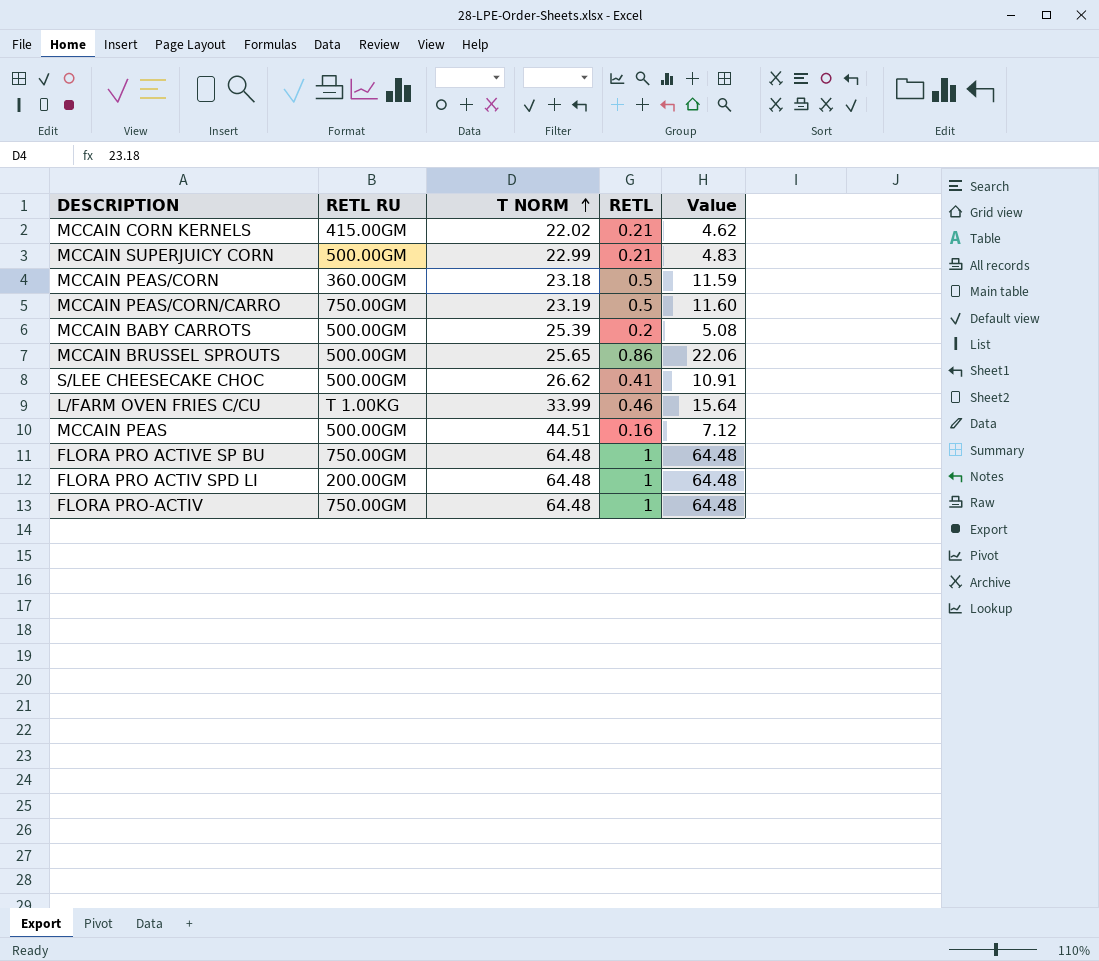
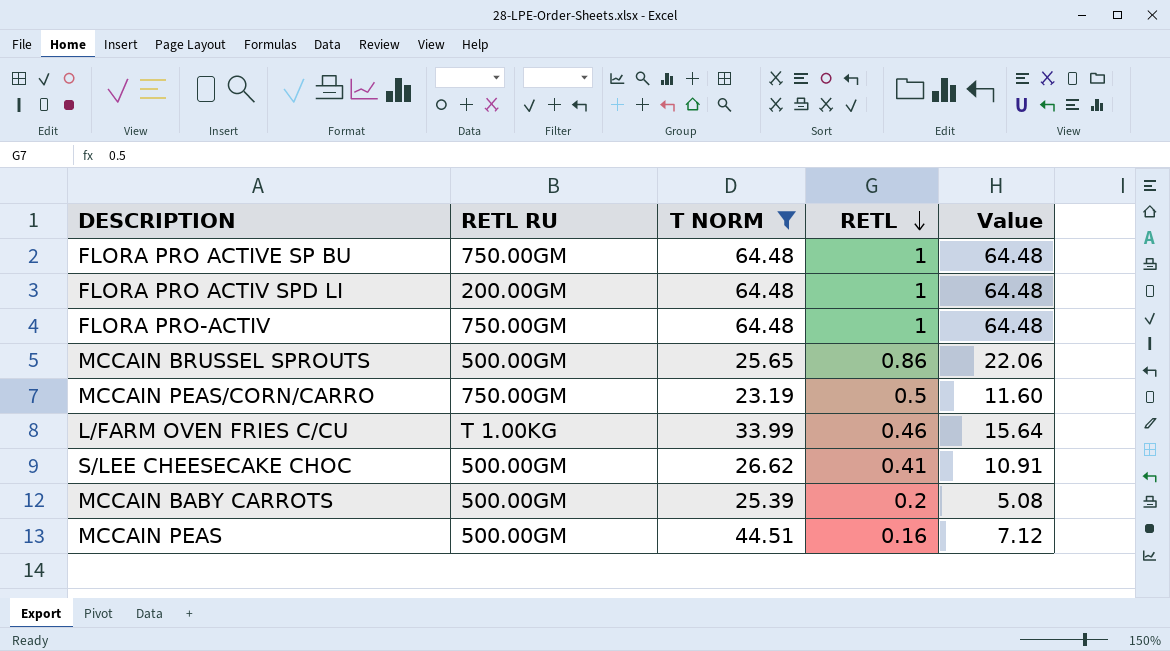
filter: none -> T NORM >= 23.19
row order: T NORM ascending -> RETL descending

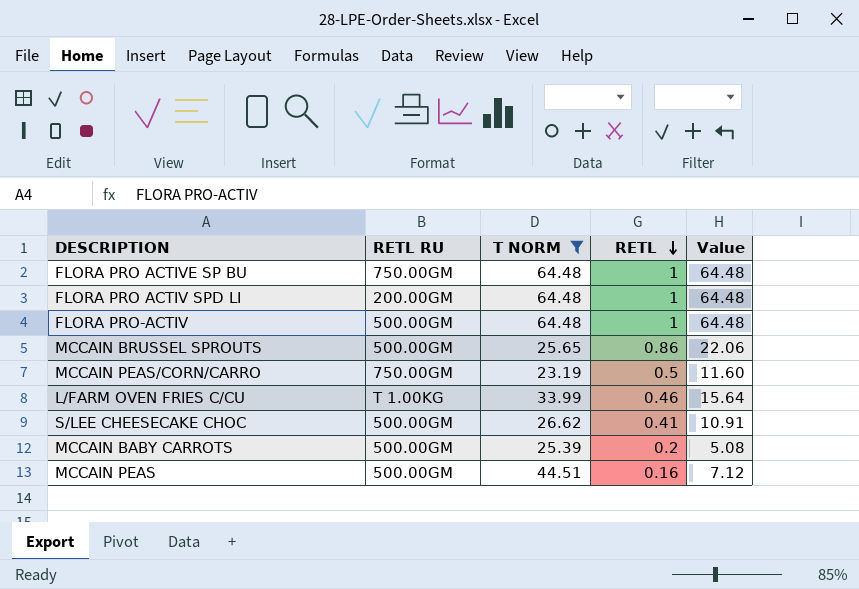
FLORA PRO-ACTIV | RETL RU: 750.00GM -> 500.00GM

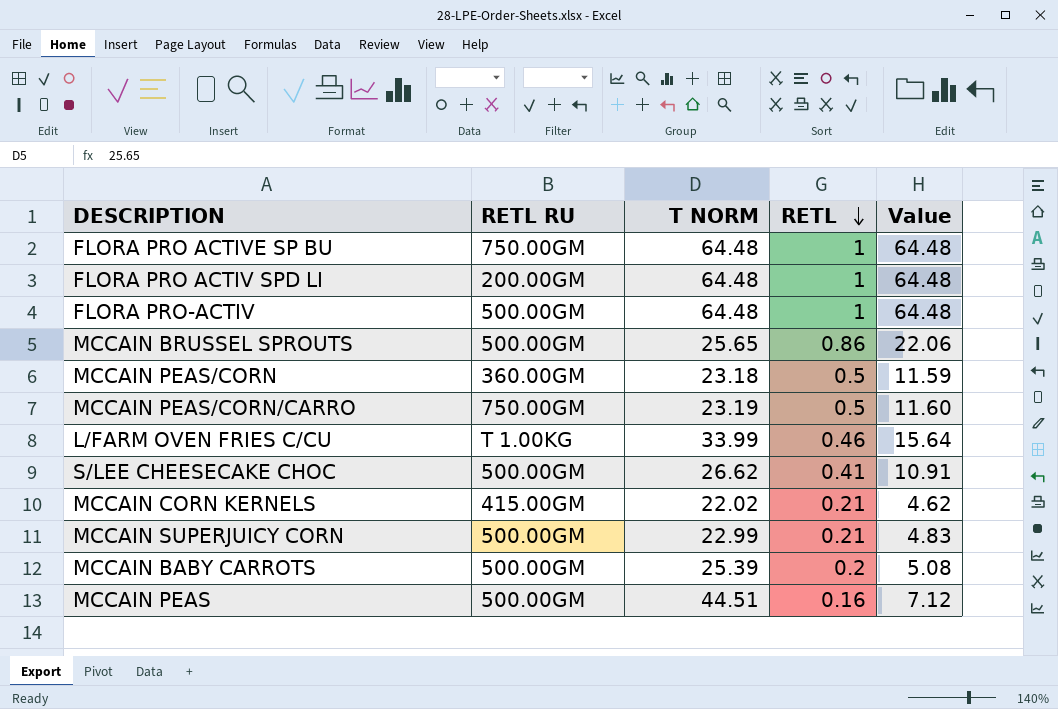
filter: T NORM >= 23.19 -> none

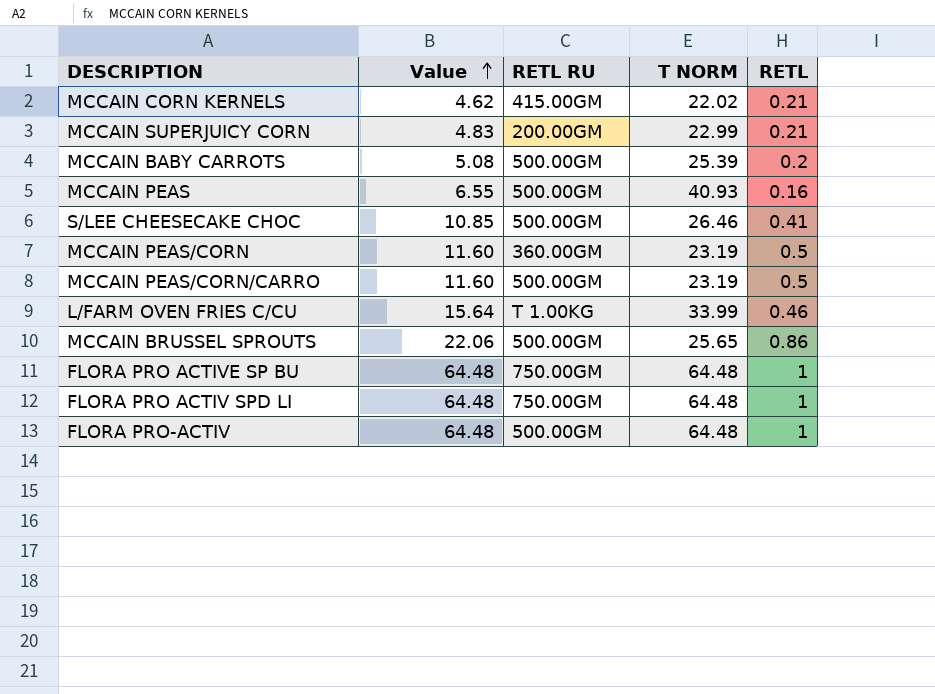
row order: RETL descending -> Value ascending
column Value | position: 5 -> 2
MCCAIN SUPERJUICY CORN | RETL RU: 500.00GM -> 200.00GM
MCCAIN PEAS | Value: 7.12 -> 6.55
MCCAIN PEAS | T NORM: 44.51 -> 40.93
S/LEE CHEESECAKE CHOC | Value: 10.91 -> 10.85
S/LEE CHEESECAKE CHOC | T NORM: 26.62 -> 26.46
MCCAIN PEAS/CORN | Value: 11.59 -> 11.60
MCCAIN PEAS/CORN | T NORM: 23.18 -> 23.19
MCCAIN PEAS/CORN/CARRO | RETL RU: 750.00GM -> 500.00GM
FLORA PRO ACTIV SPD LI | RETL RU: 200.00GM -> 750.00GM

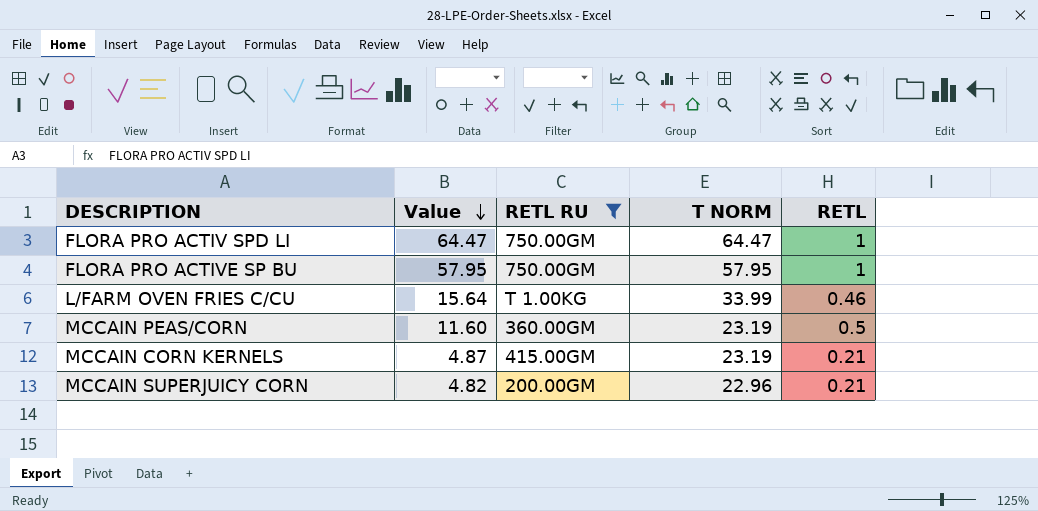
filter: none -> RETL RU != 500.00GM
row order: Value ascending -> Value descending
FLORA PRO ACTIV SPD LI | Value: 64.48 -> 64.47
FLORA PRO ACTIV SPD LI | T NORM: 64.48 -> 64.47
FLORA PRO ACTIVE SP BU | Value: 64.48 -> 57.95
FLORA PRO ACTIVE SP BU | T NORM: 64.48 -> 57.95
MCCAIN CORN KERNELS | Value: 4.62 -> 4.87
MCCAIN CORN KERNELS | T NORM: 22.02 -> 23.19
MCCAIN SUPERJUICY CORN | Value: 4.83 -> 4.82
MCCAIN SUPERJUICY CORN | T NORM: 22.99 -> 22.96

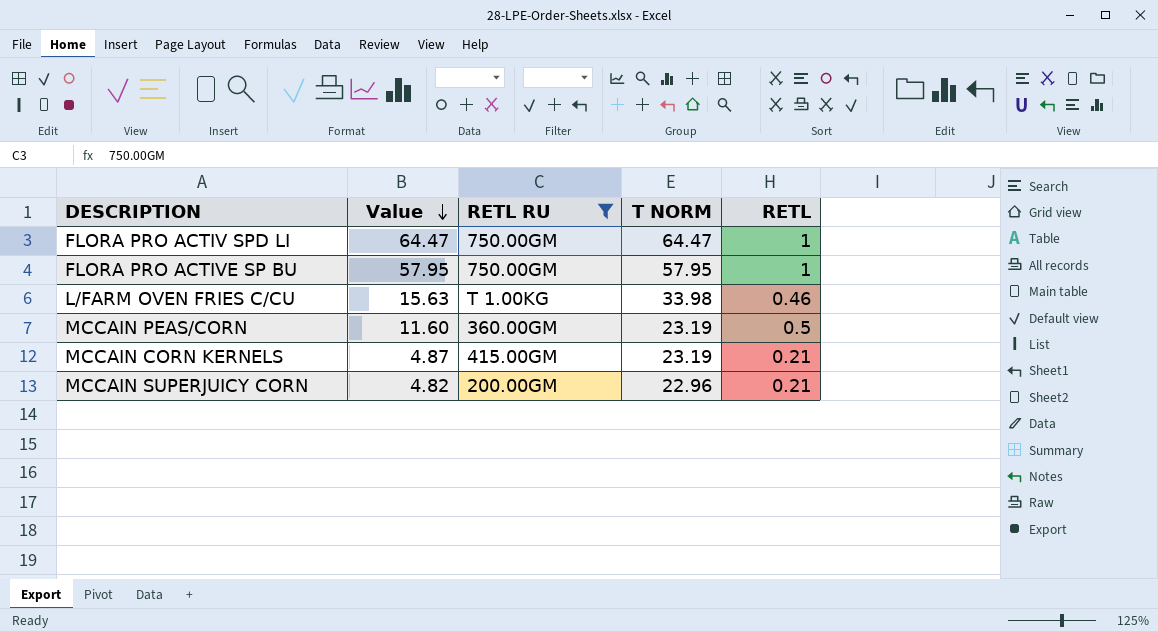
L/FARM OVEN FRIES C/CU | Value: 15.64 -> 15.63
L/FARM OVEN FRIES C/CU | T NORM: 33.99 -> 33.98

